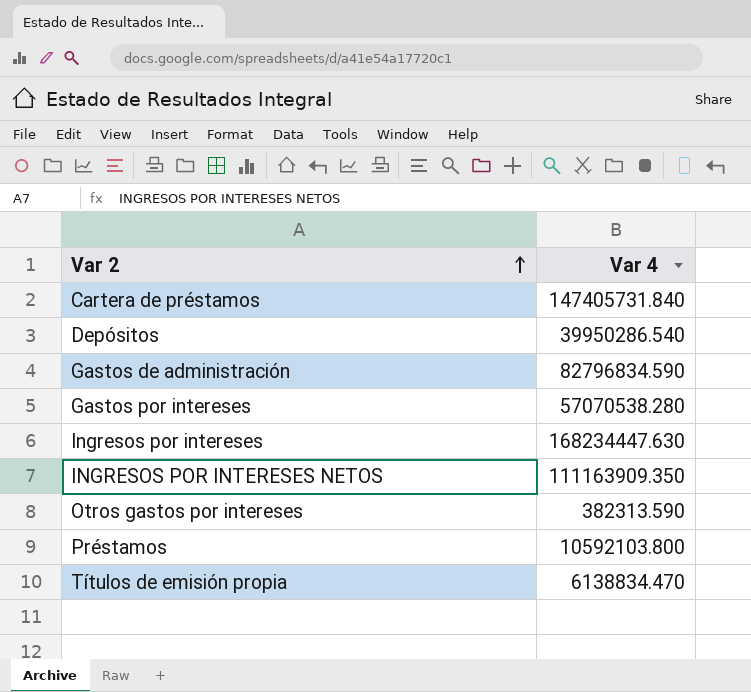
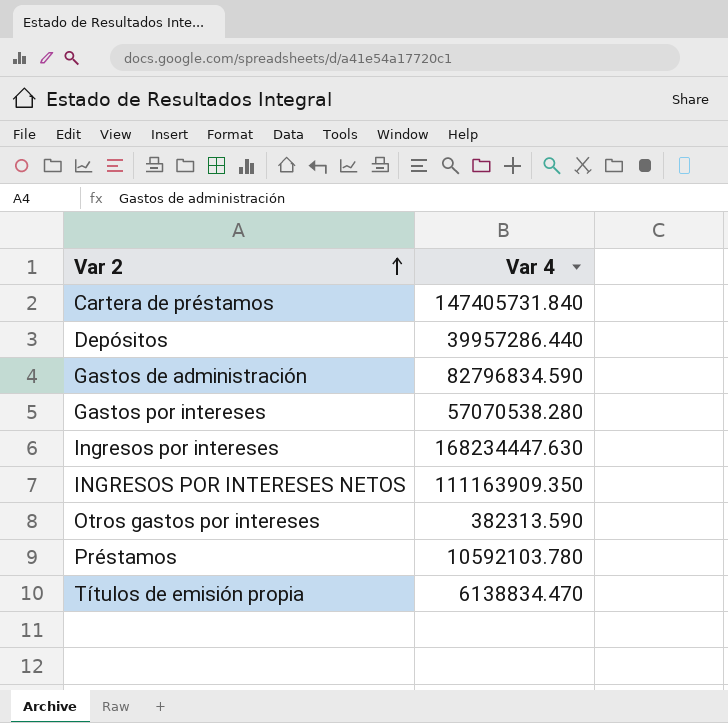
Depósitos | Var 4: 39950286.540 -> 39957286.440
Préstamos | Var 4: 10592103.800 -> 10592103.780

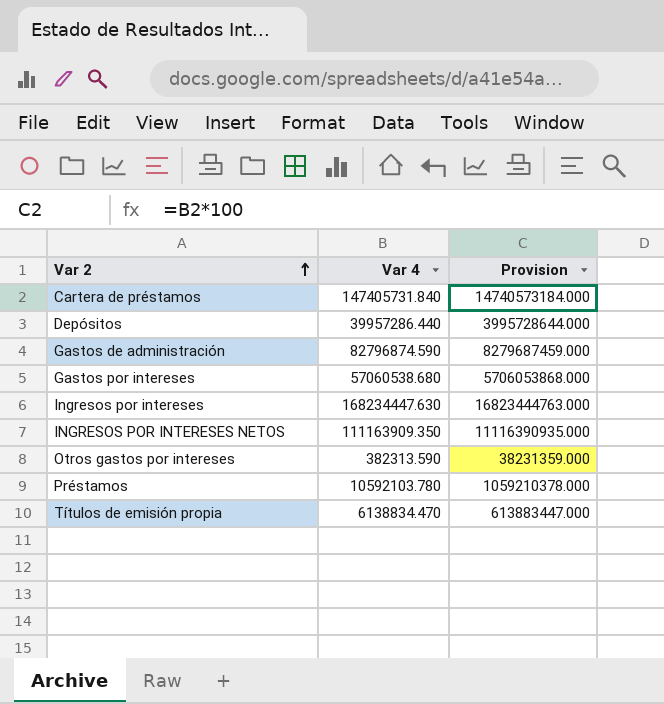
column Provision | formula: none -> [Var 4] * 100
Gastos de administración | Var 4: 82796834.590 -> 82796874.590
Gastos por intereses | Var 4: 57070538.280 -> 57060538.680

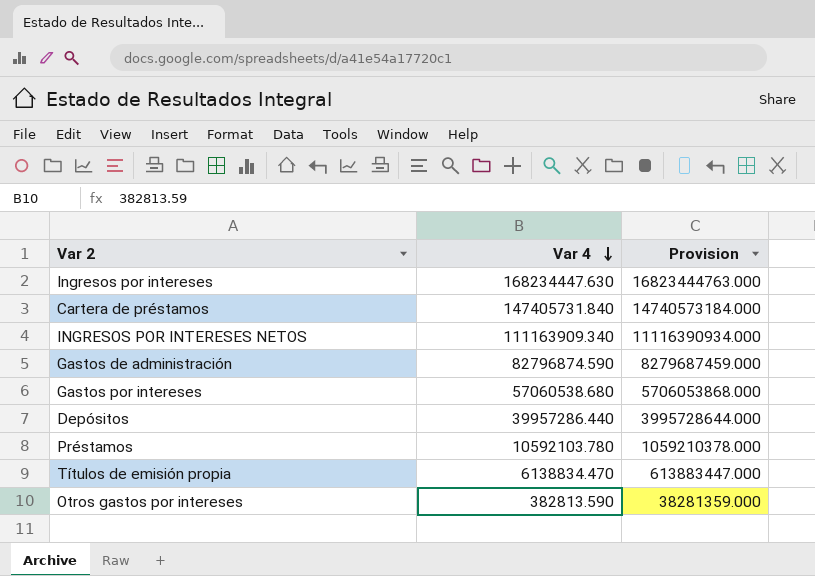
row order: Var 2 ascending -> Var 4 descending
INGRESOS POR INTERESES NETOS | Var 4: 111163909.350 -> 111163909.340
INGRESOS POR INTERESES NETOS | Provision: 11116390935.000 -> 11116390934.000
Otros gastos por intereses | Var 4: 382313.590 -> 382813.590
Otros gastos por intereses | Provision: 38231359.000 -> 38281359.000

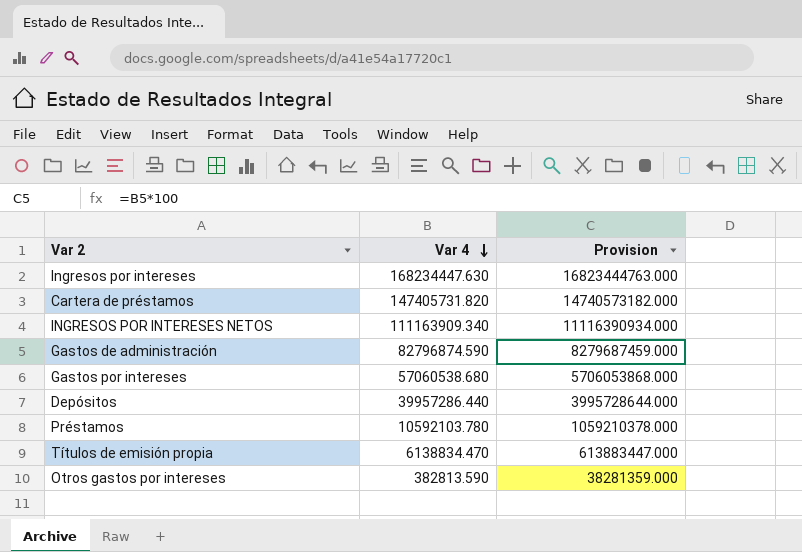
Cartera de préstamos | Var 4: 147405731.840 -> 147405731.820
Cartera de préstamos | Provision: 14740573184.000 -> 14740573182.000

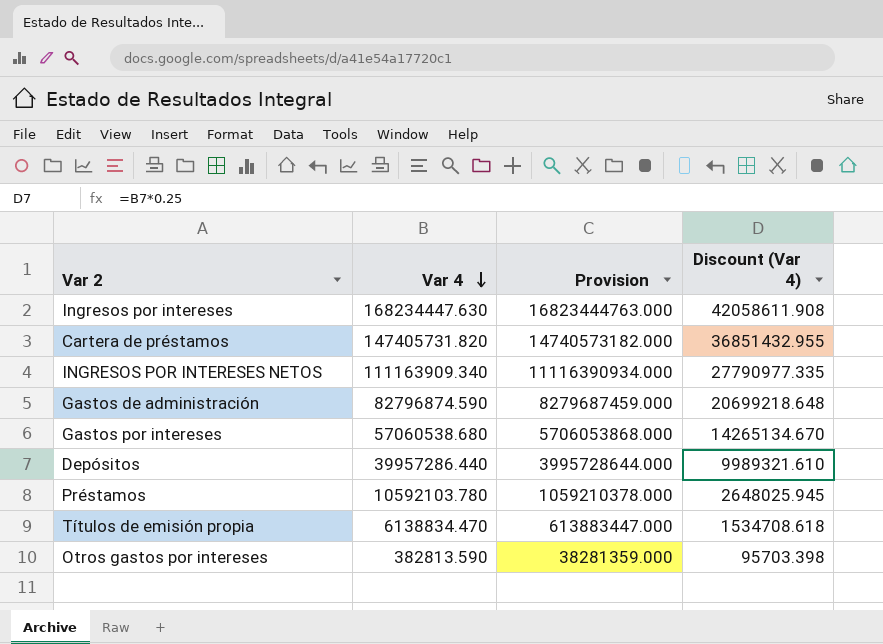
column Discount (Var 4) | formula: none -> [Var 4] * 0.25

